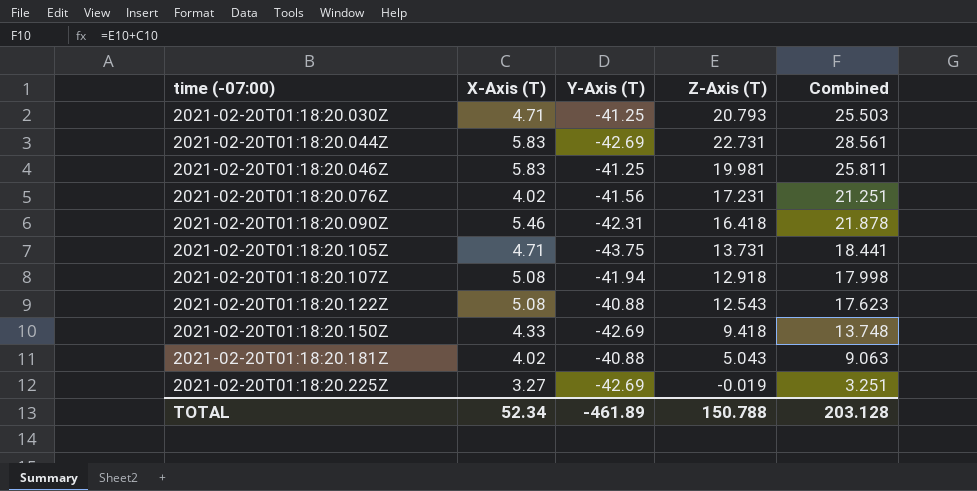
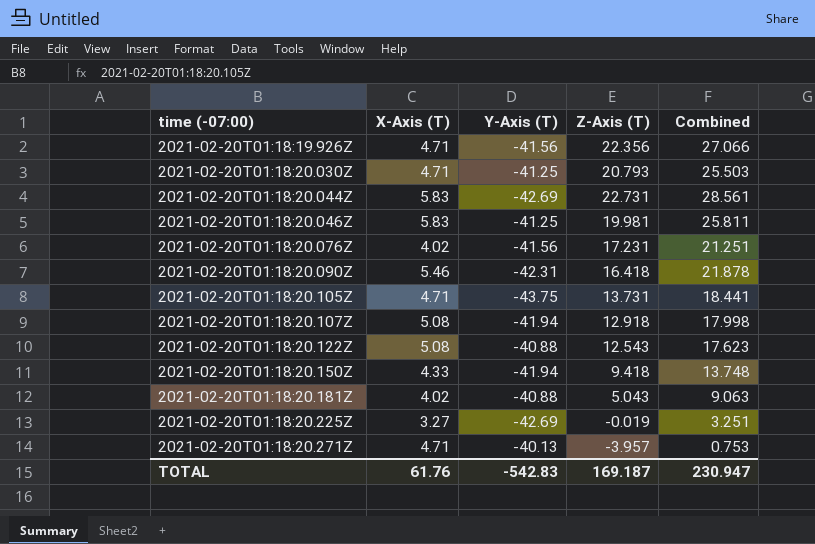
row 2021-02-20T01:18:19.926Z: none -> 4.71 | -41.56 | 22.356 | 27.066
2021-02-20T01:18:20.150Z | Y-Axis (T): -42.69 -> -41.94
row 2021-02-20T01:18:20.271Z: none -> 4.71 | -40.13 | -3.957 | 0.753
TOTAL | X-Axis (T): 52.34 -> 61.76
TOTAL | Y-Axis (T): -461.89 -> -542.83
TOTAL | Z-Axis (T): 150.788 -> 169.187
TOTAL | Combined: 203.128 -> 230.947

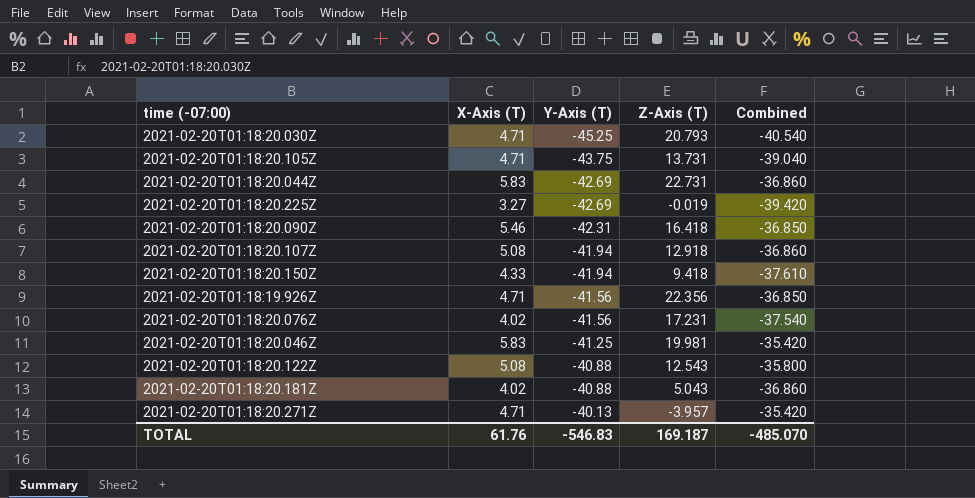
row order: time (-07:00) ascending -> Y-Axis (T) ascending
column Combined | formula: [X-Axis (T)] + [Z-Axis (T)] -> [X-Axis (T)] + [Y-Axis (T)]
2021-02-20T01:18:20.030Z | Y-Axis (T): -41.25 -> -45.25
TOTAL | Y-Axis (T): -542.83 -> -546.83
TOTAL | Combined: 230.947 -> -485.070

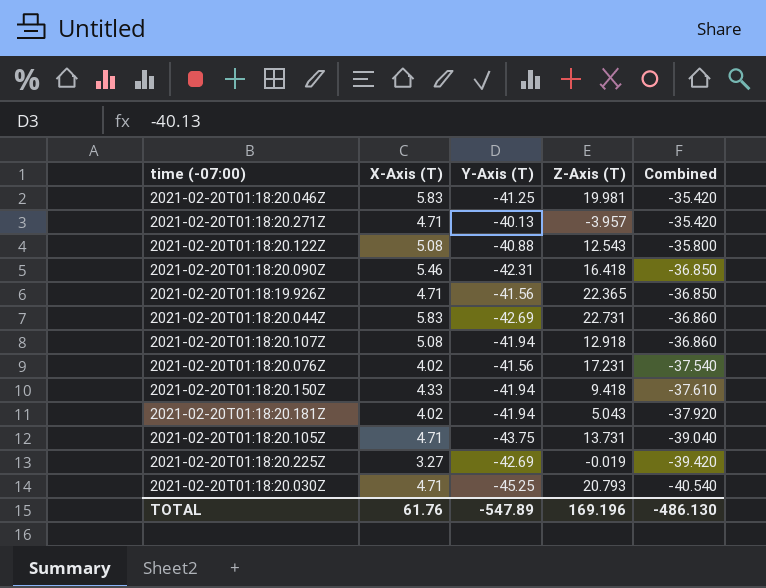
row order: Y-Axis (T) ascending -> Combined descending
2021-02-20T01:18:19.926Z | Z-Axis (T): 22.356 -> 22.365
2021-02-20T01:18:20.181Z | Y-Axis (T): -40.88 -> -41.94
2021-02-20T01:18:20.181Z | Combined: -36.860 -> -37.920
TOTAL | Y-Axis (T): -546.83 -> -547.89
TOTAL | Z-Axis (T): 169.187 -> 169.196
TOTAL | Combined: -485.070 -> -486.130

